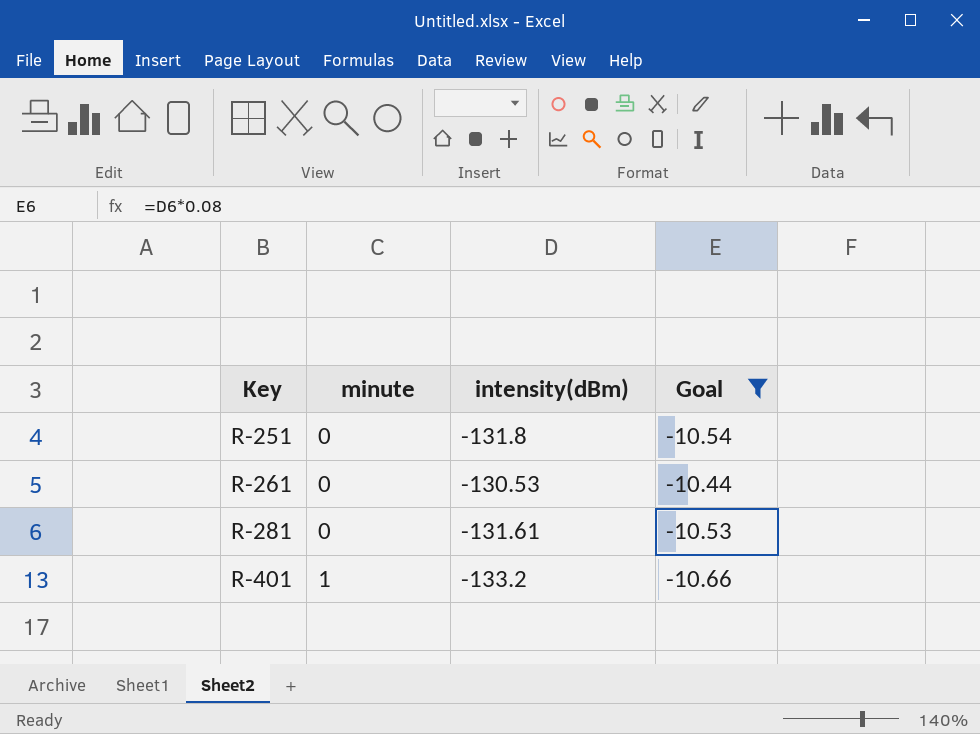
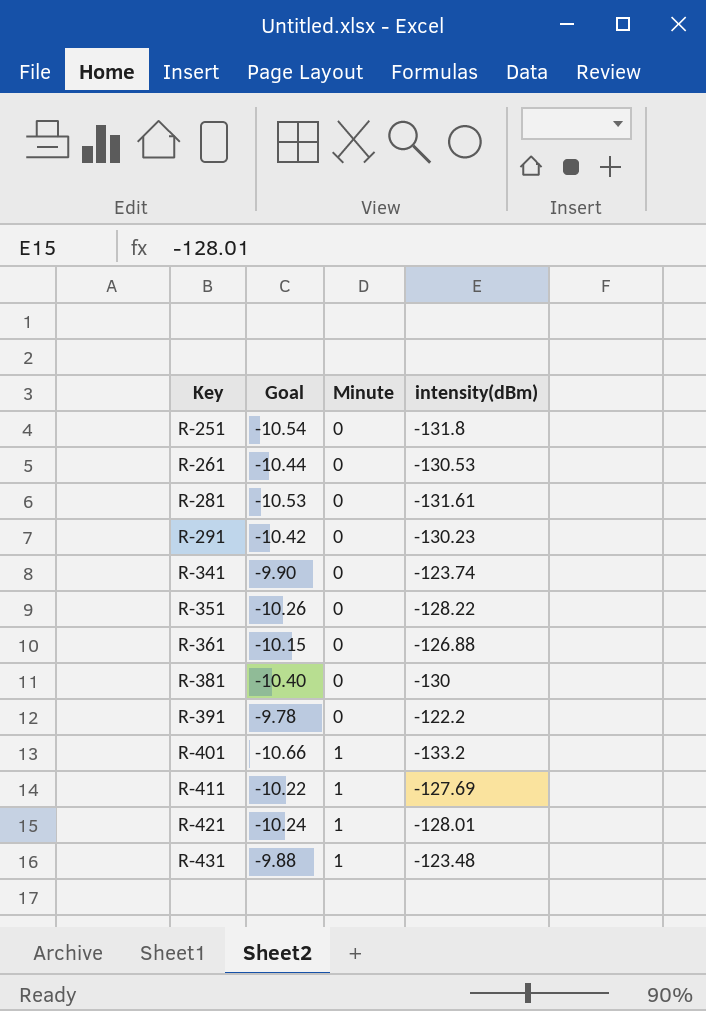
filter: Goal <= -10.44 -> none
column Goal | position: 4 -> 2
column name: minute -> Minute

